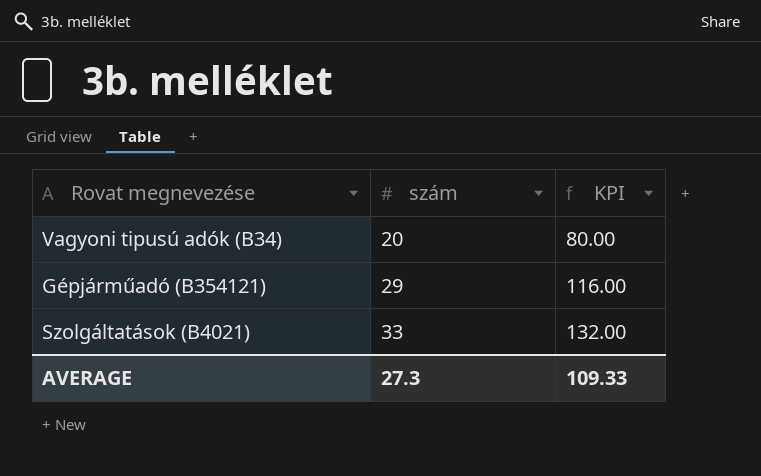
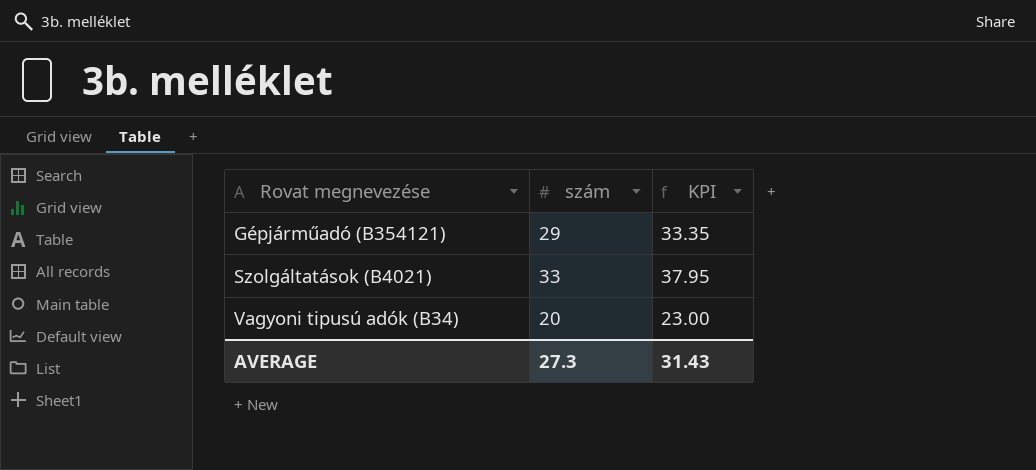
row order: szám ascending -> Rovat megnevezése ascending
column KPI | formula: [szám] * 4 -> [szám] * 1.15
AVERAGE | KPI: 109.33 -> 31.43

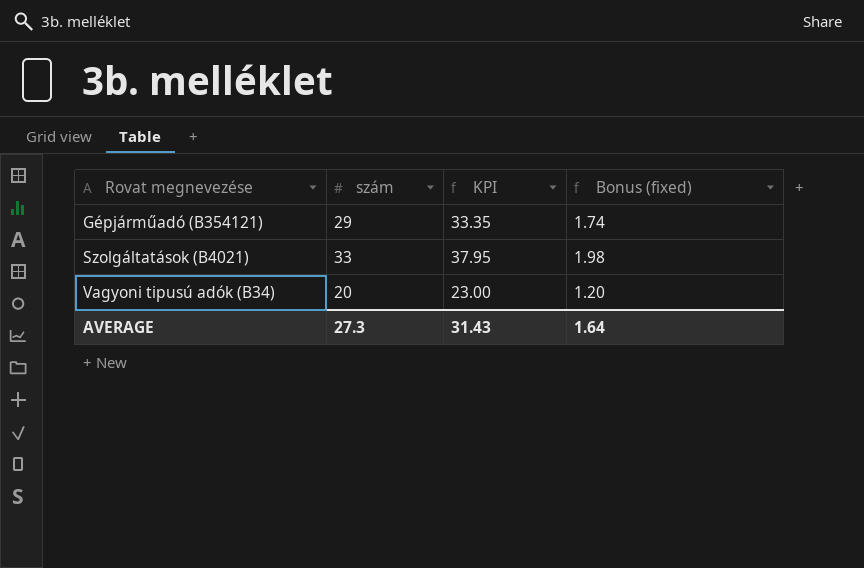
column Bonus (fixed) | formula: none -> [szám] * 0.06

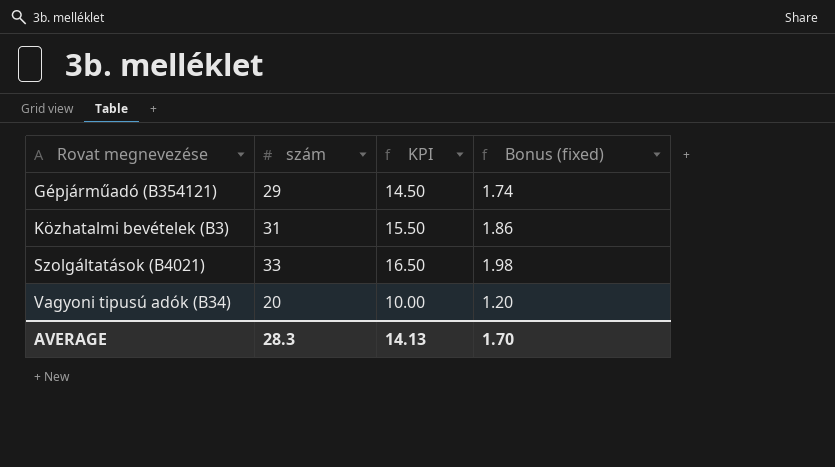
column KPI | formula: [szám] * 1.15 -> [szám] * 0.5
row Közhatalmi bevételek (B3): none -> 31 | 15.50 | 1.86
AVERAGE | szám: 27.3 -> 28.3
AVERAGE | KPI: 31.43 -> 14.13
AVERAGE | Bonus (fixed): 1.64 -> 1.70

